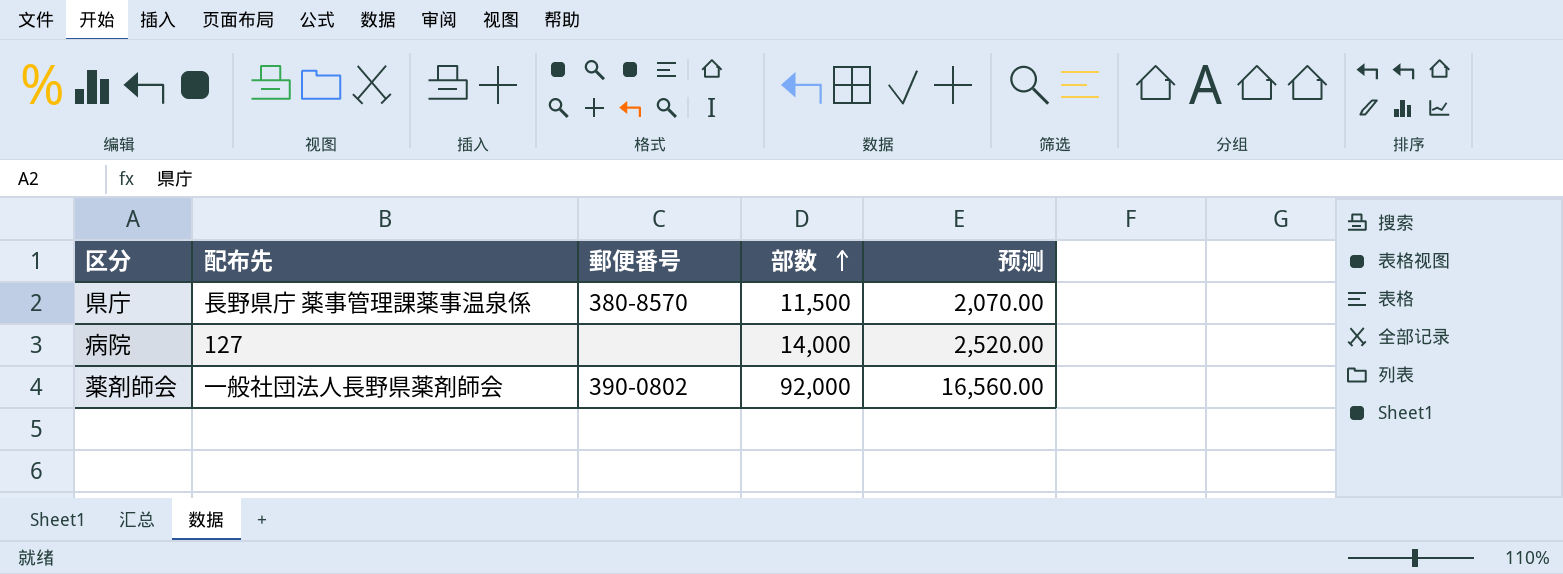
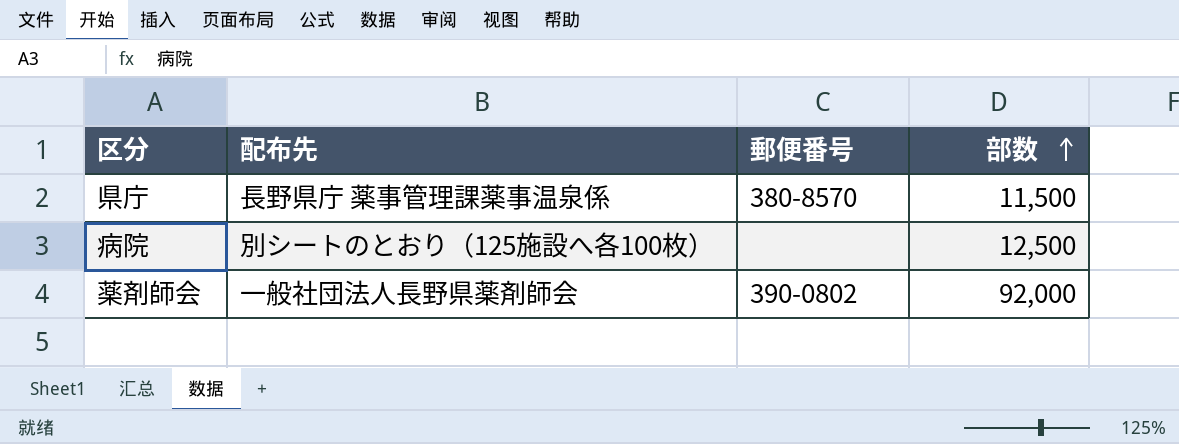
column 预测 | formula: [部数] * 0.18 -> none
病院 | 配布先: 127 -> 別シートのとおり（125施設へ各100枚）
病院 | 部数: 14,000 -> 12,500

